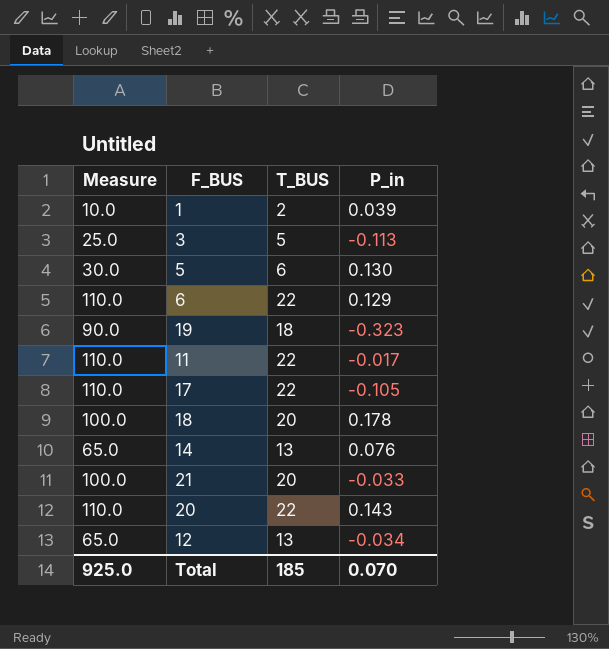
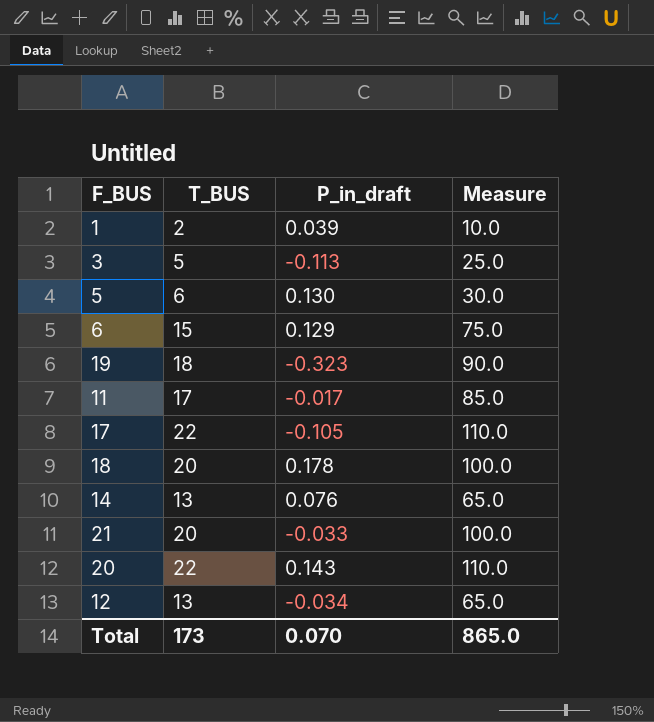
column name: P_in -> P_in_draft
column Measure | position: 1 -> 4
6 | T_BUS: 22 -> 15
6 | Measure: 110.0 -> 75.0
11 | T_BUS: 22 -> 17
11 | Measure: 110.0 -> 85.0
Total | T_BUS: 185 -> 173
Total | Measure: 925.0 -> 865.0

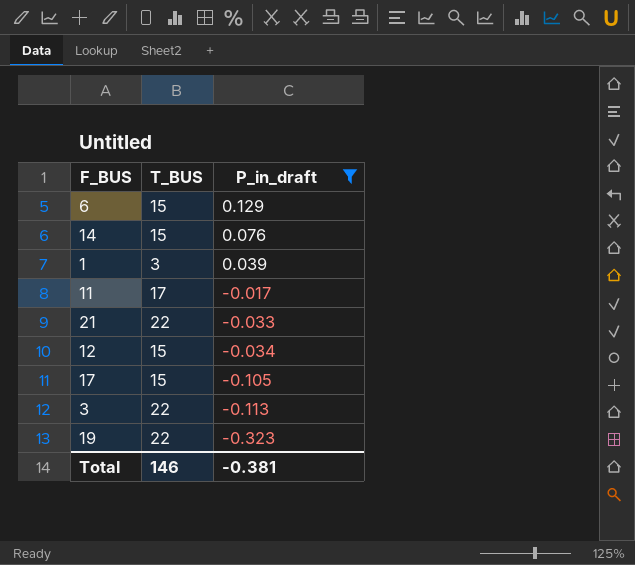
filter: none -> P_in_draft <= 0.129
row order: none -> P_in_draft descending
column Measure | formula: [T_BUS] * 5 -> none
14 | T_BUS: 13 -> 15
1 | T_BUS: 2 -> 3
21 | T_BUS: 20 -> 22
12 | T_BUS: 13 -> 15
17 | T_BUS: 22 -> 15
3 | T_BUS: 5 -> 22
19 | T_BUS: 18 -> 22
Total | T_BUS: 173 -> 146
Total | P_in_draft: 0.070 -> -0.381

